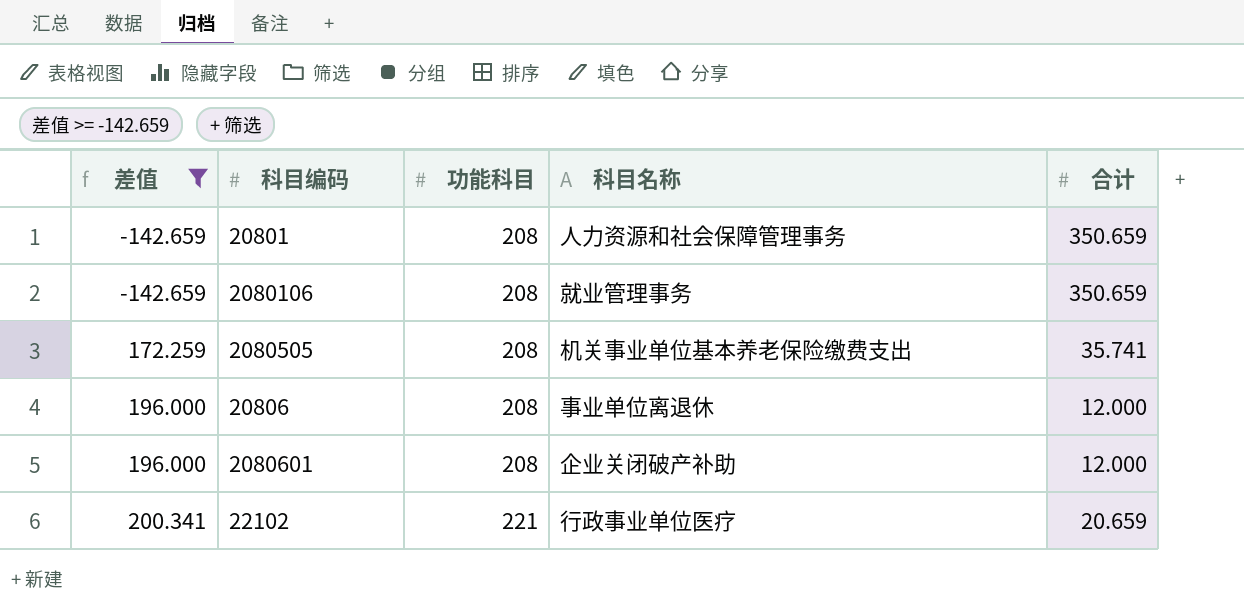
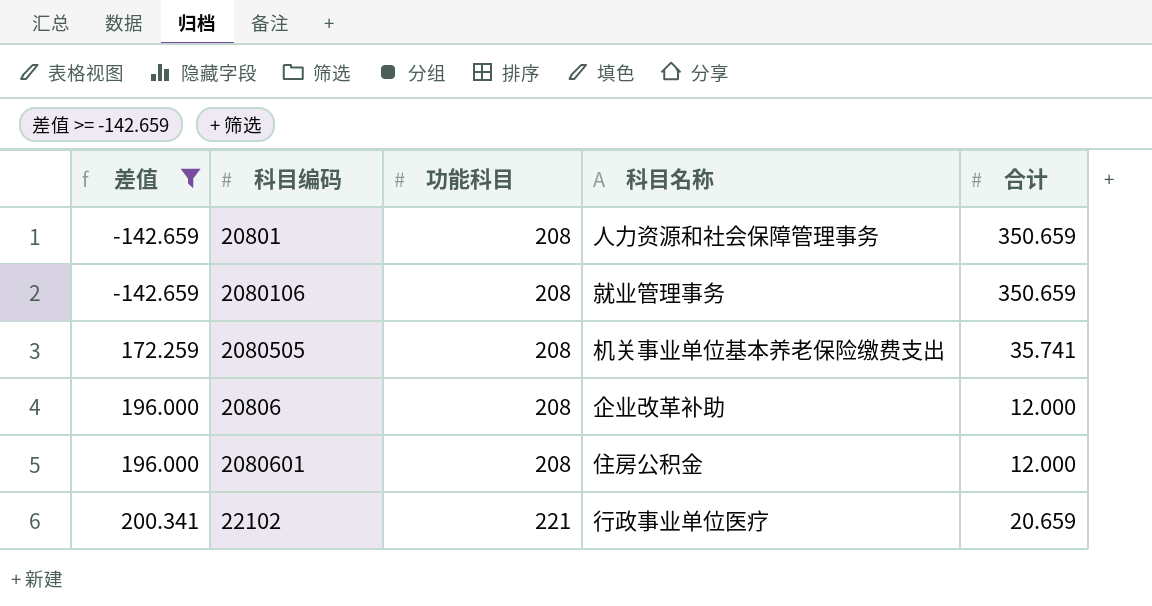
20806 | 科目名称: 事业单位离退休 -> 企业改革补助
2080601 | 科目名称: 企业关闭破产补助 -> 住房公积金

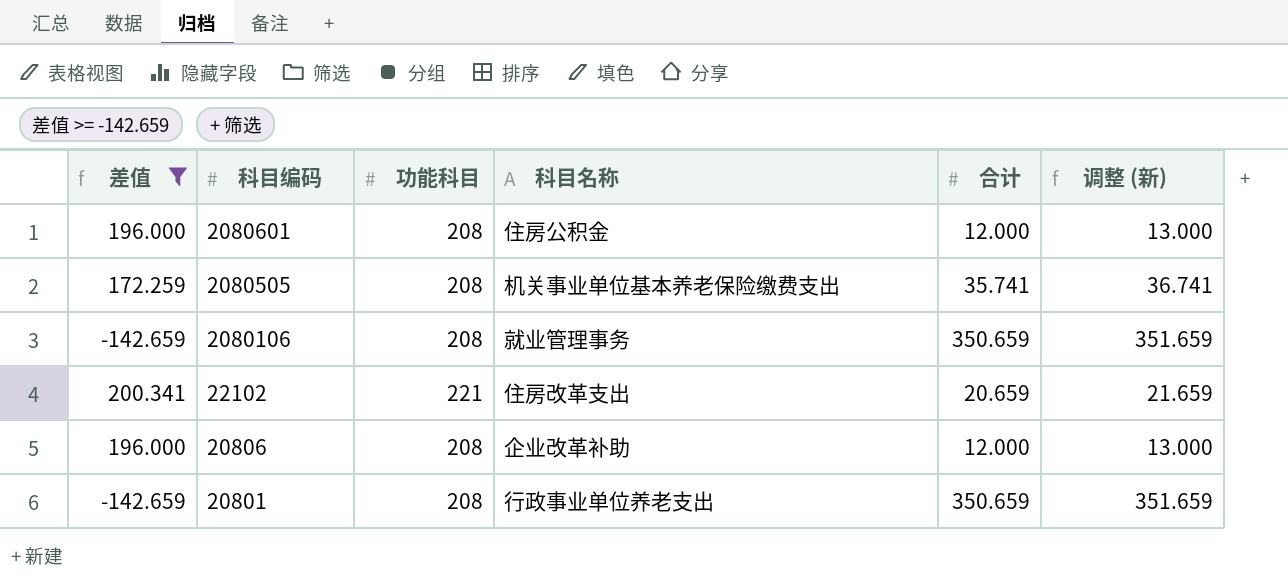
row order: 差值 ascending -> 科目编码 descending
column 调整 (新) | formula: none -> [合计] + 1
22102 | 科目名称: 行政事业单位医疗 -> 住房改革支出
20801 | 科目名称: 人力资源和社会保障管理事务 -> 行政事业单位养老支出

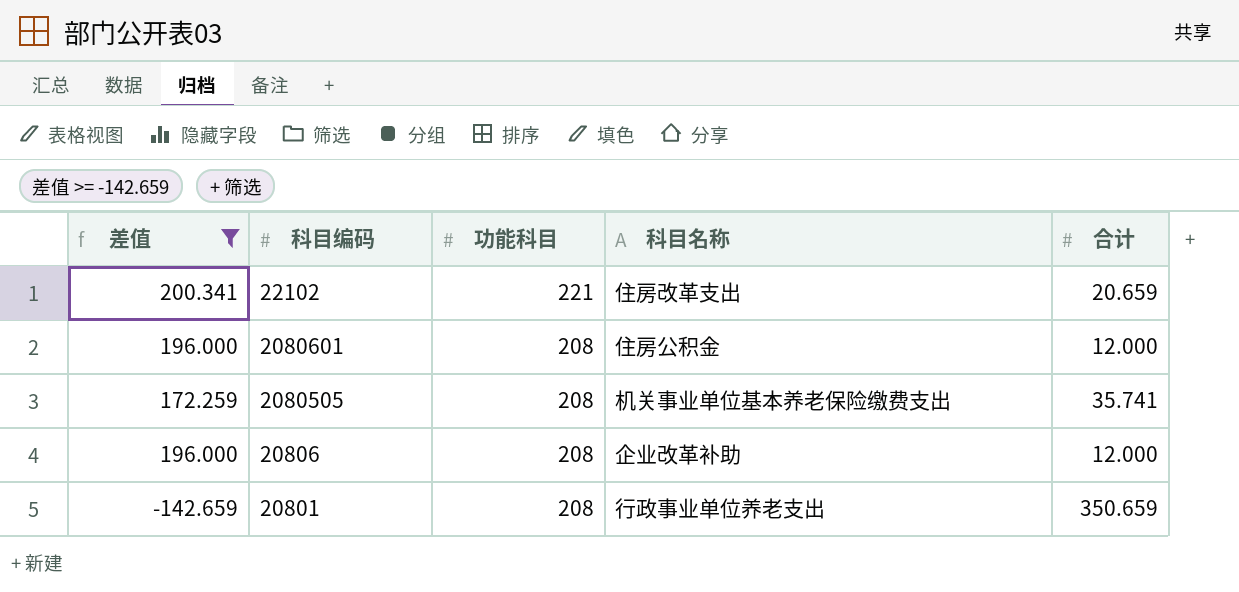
row order: 科目编码 descending -> 功能科目 descending
column 调整 (新) | formula: [合计] + 1 -> none
row 2080106: -142.659 | 208 | 就业管理事务 | 350.659 | 351.659 -> none

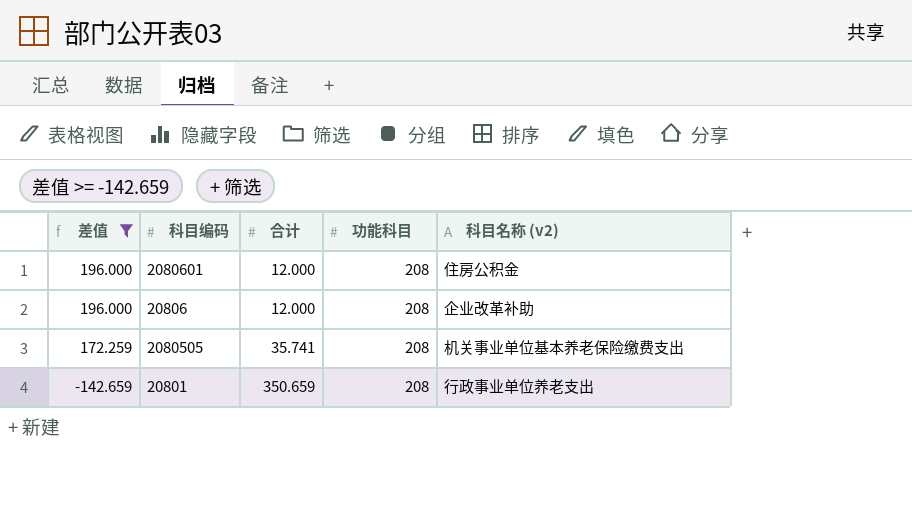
row order: 功能科目 descending -> 差值 descending
column 合计 | position: 5 -> 3
column name: 科目名称 -> 科目名称 (v2)
row 22102: 200.341 | 221 | 住房改革支出 | 20.659 -> none

